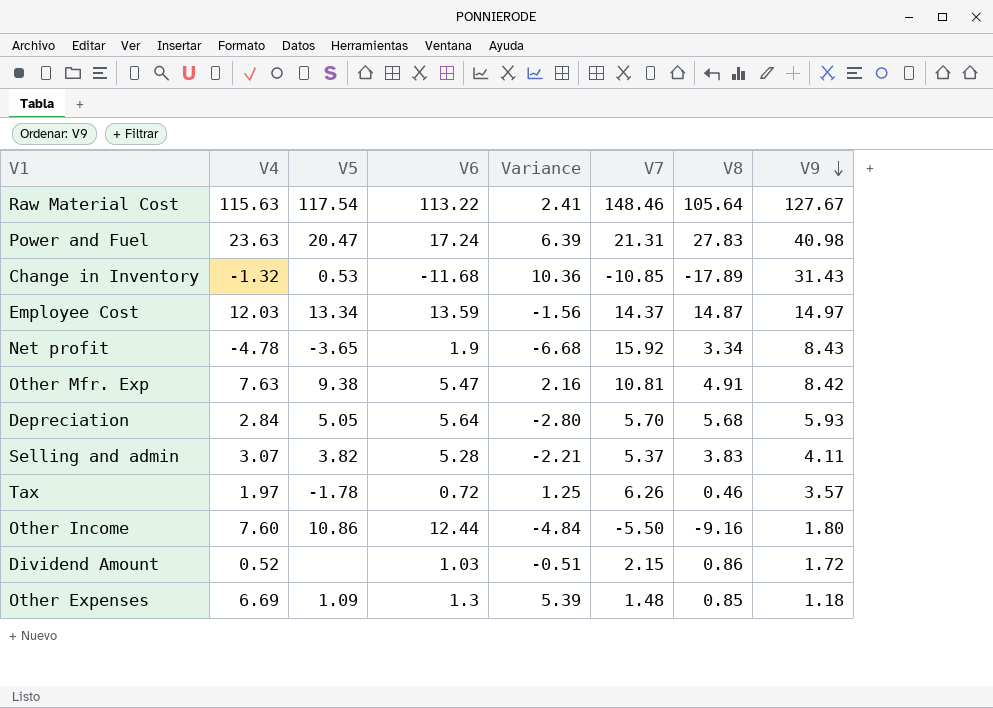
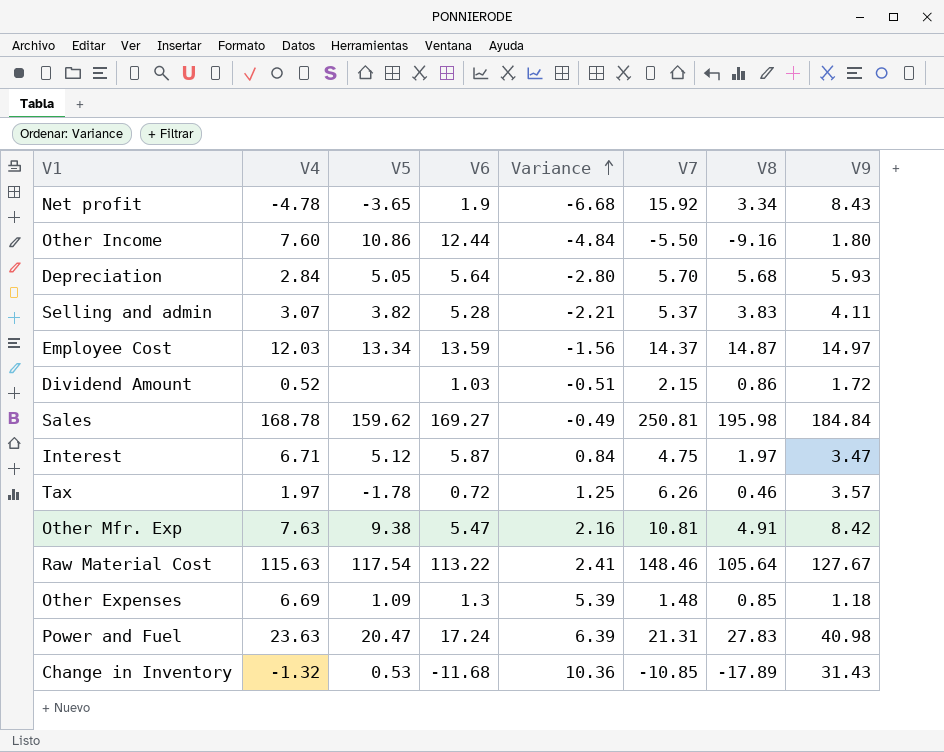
row order: V9 descending -> Variance ascending
row Sales: none -> 168.78 | 159.62 | 169.27 | -0.49 | 250.81 | 195.98 | 184.84
row Interest: none -> 6.71 | 5.12 | 5.87 | 0.84 | 4.75 | 1.97 | 3.47

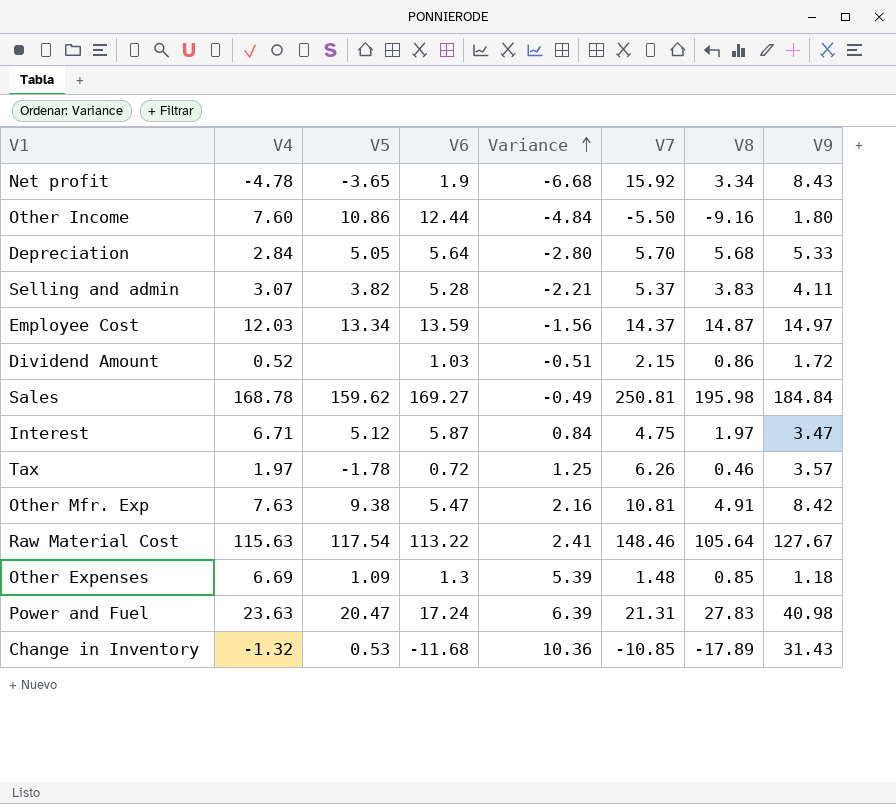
Depreciation | V9: 5.93 -> 5.33

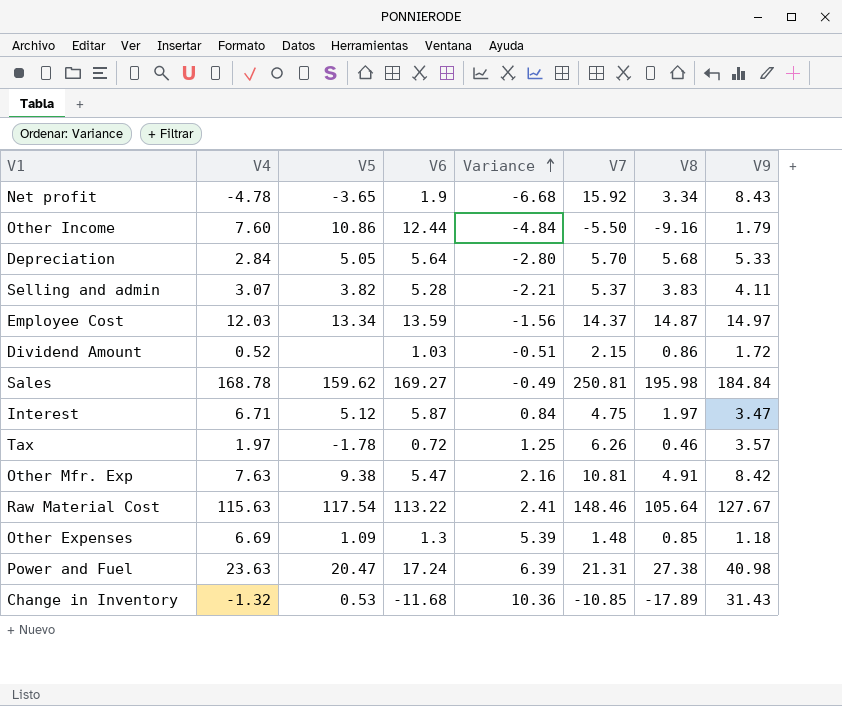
Other Income | V9: 1.80 -> 1.79
Power and Fuel | V8: 27.83 -> 27.38

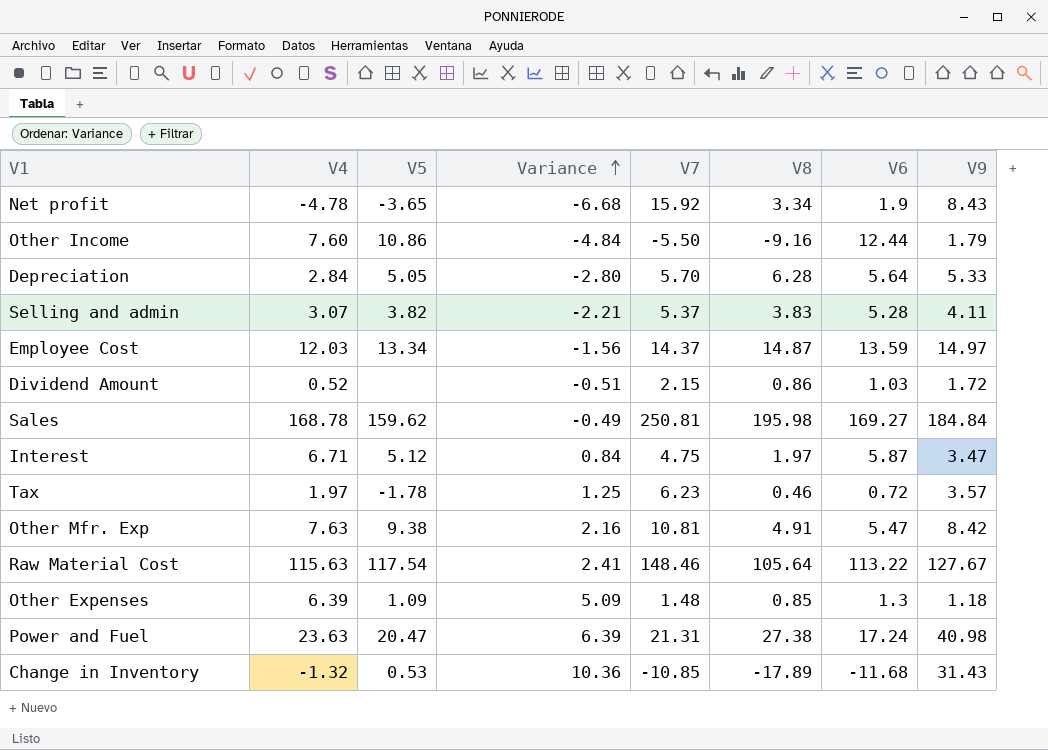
column V6 | position: 4 -> 7
Depreciation | V8: 5.68 -> 6.28
Tax | V7: 6.26 -> 6.23
Other Expenses | V4: 6.69 -> 6.39
Other Expenses | Variance: 5.39 -> 5.09

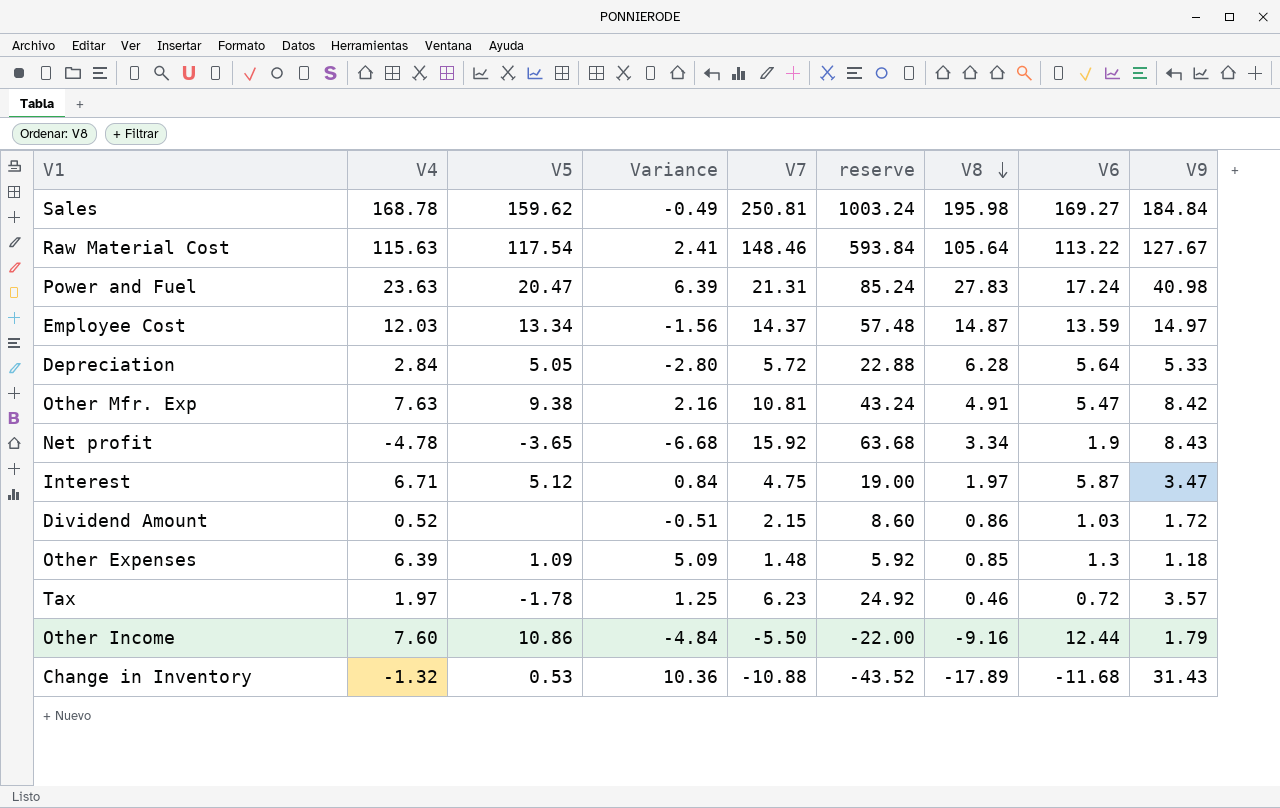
row order: Variance ascending -> V8 descending
column reserve | formula: none -> [V7] * 4
row Selling and admin: 3.07 | 3.82 | -2.21 | 5.37 | 3.83 | 5.28 | 4.11 -> none
Power and Fuel | V8: 27.38 -> 27.83
Depreciation | V7: 5.70 -> 5.72
Change in Inventory | V7: -10.85 -> -10.88

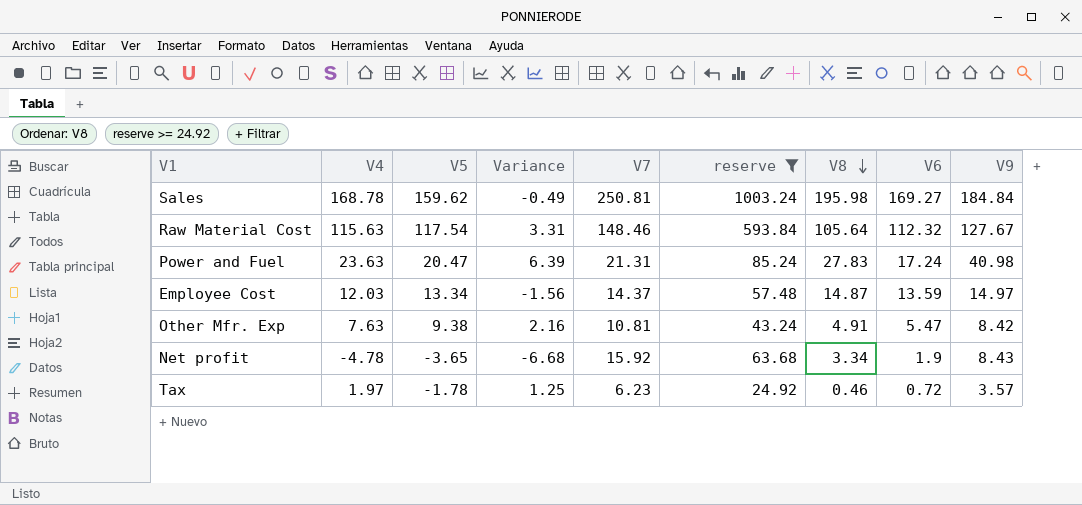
filter: none -> reserve >= 24.92
Raw Material Cost | Variance: 2.41 -> 3.31
Raw Material Cost | V6: 113.22 -> 112.32

